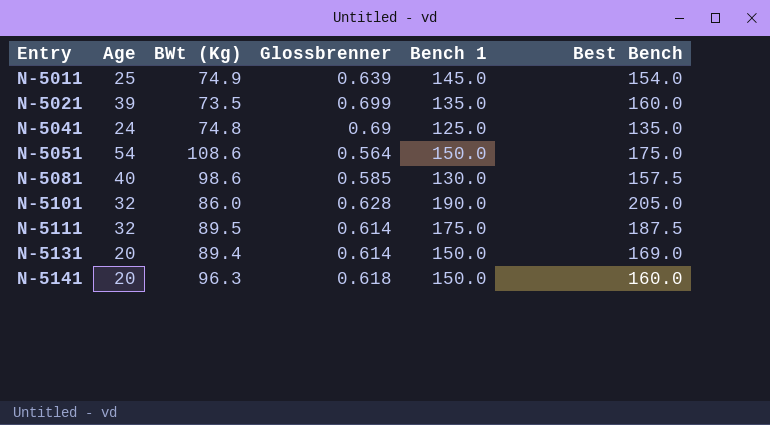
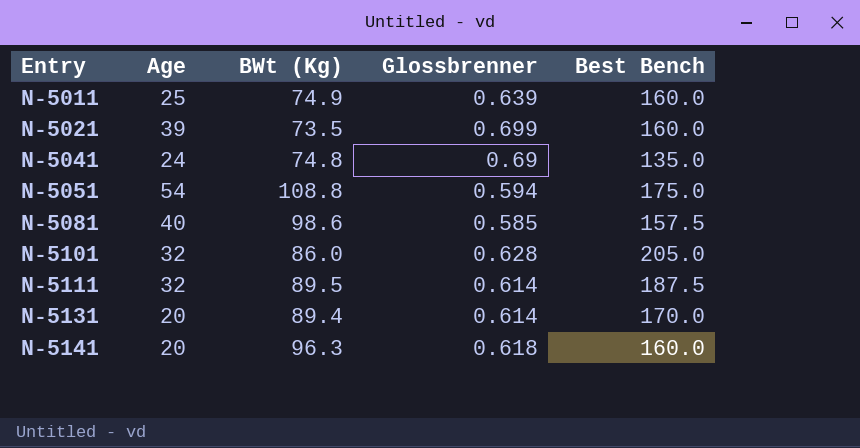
column Bench 1 | position: 5 -> none
N-5011 | Best Bench: 154.0 -> 160.0
N-5051 | BWt (Kg): 108.6 -> 108.8
N-5051 | Glossbrenner: 0.564 -> 0.594
N-5131 | Best Bench: 169.0 -> 170.0

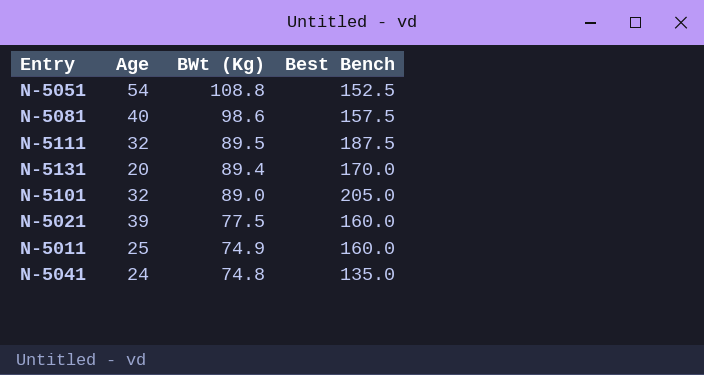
row order: Entry ascending -> BWt (Kg) descending
column Glossbrenner | position: 4 -> none
row N-5141: 20 | 96.3 | 0.618 | 160.0 -> none
N-5051 | Best Bench: 175.0 -> 152.5
N-5101 | BWt (Kg): 86.0 -> 89.0
N-5021 | BWt (Kg): 73.5 -> 77.5

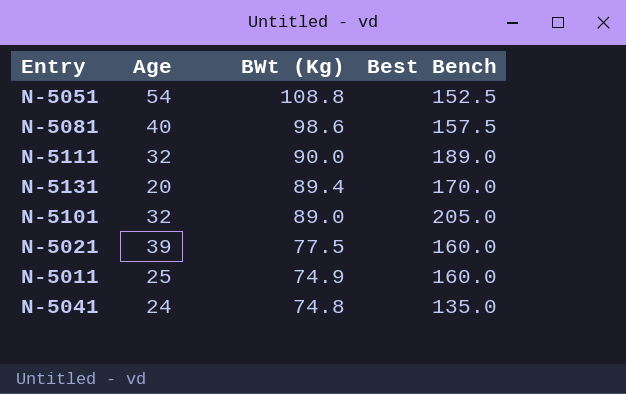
N-5111 | BWt (Kg): 89.5 -> 90.0
N-5111 | Best Bench: 187.5 -> 189.0

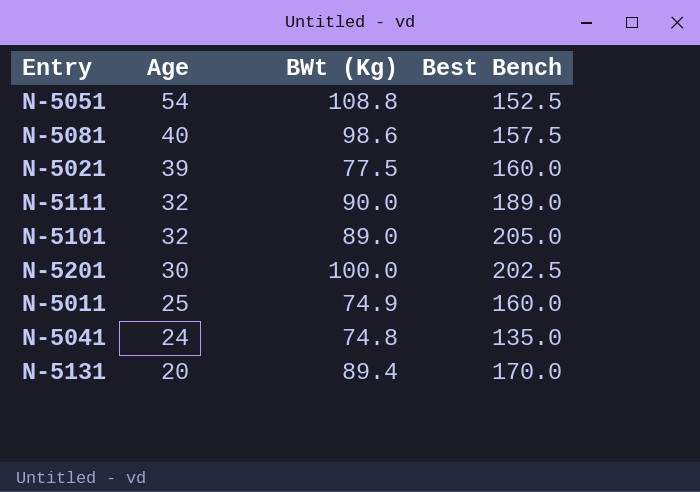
row order: BWt (Kg) descending -> Age descending
row N-5201: none -> 30 | 100.0 | 202.5

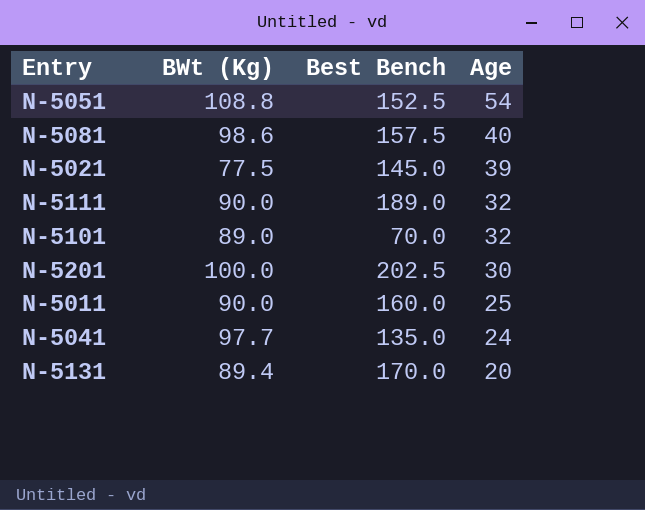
column Age | position: 2 -> 4
N-5021 | Best Bench: 160.0 -> 145.0
N-5101 | Best Bench: 205.0 -> 70.0
N-5011 | BWt (Kg): 74.9 -> 90.0
N-5041 | BWt (Kg): 74.8 -> 97.7

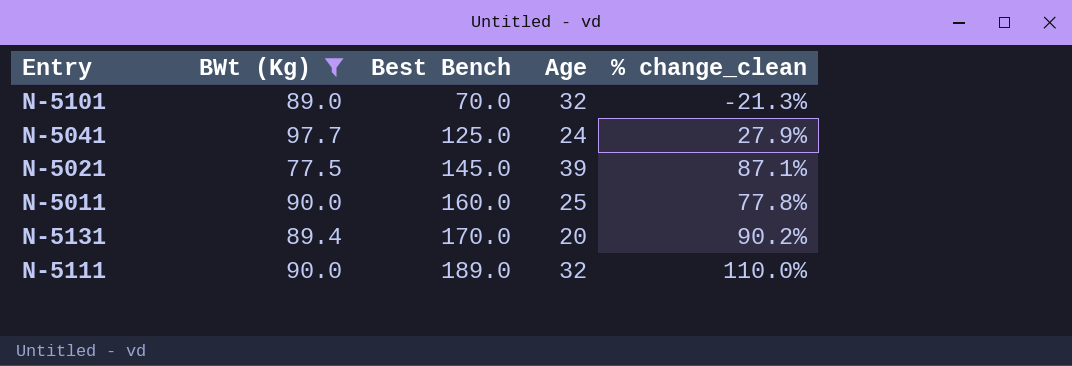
filter: none -> BWt (Kg) <= 97.7
row order: Age descending -> Best Bench ascending
column % change_clean | formula: none -> ([Best Bench] - [BWt (Kg)]) / [BWt (Kg)]
N-5041 | Best Bench: 135.0 -> 125.0

